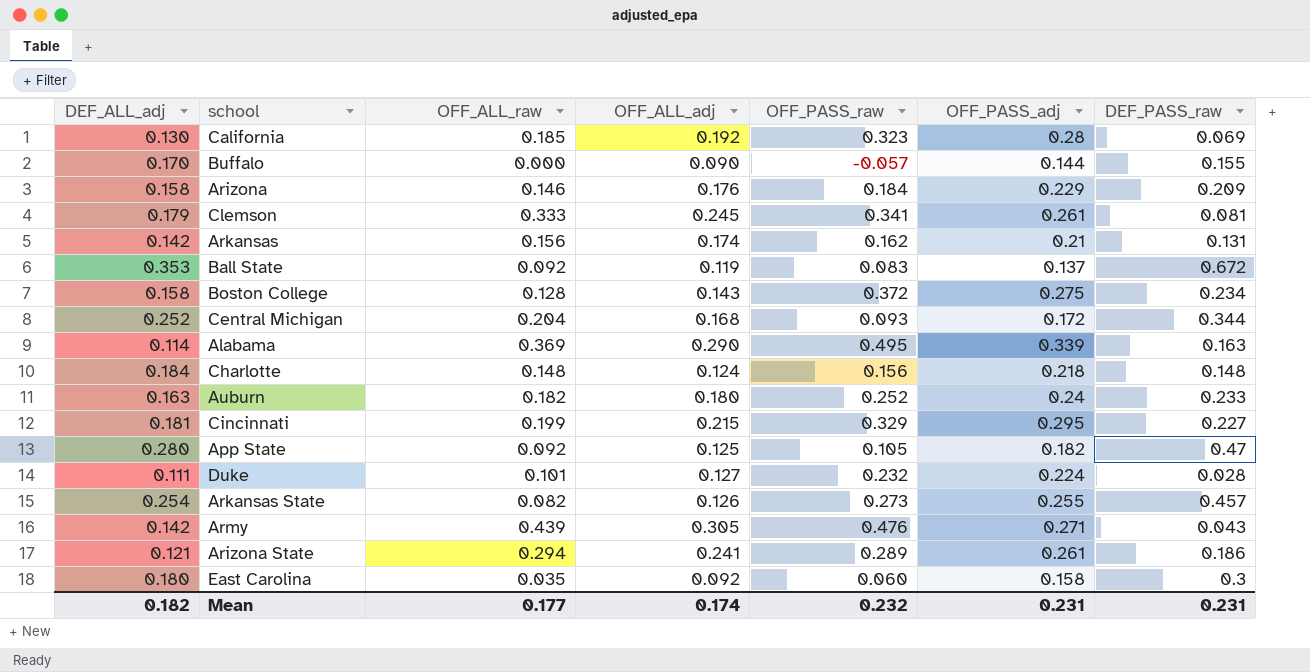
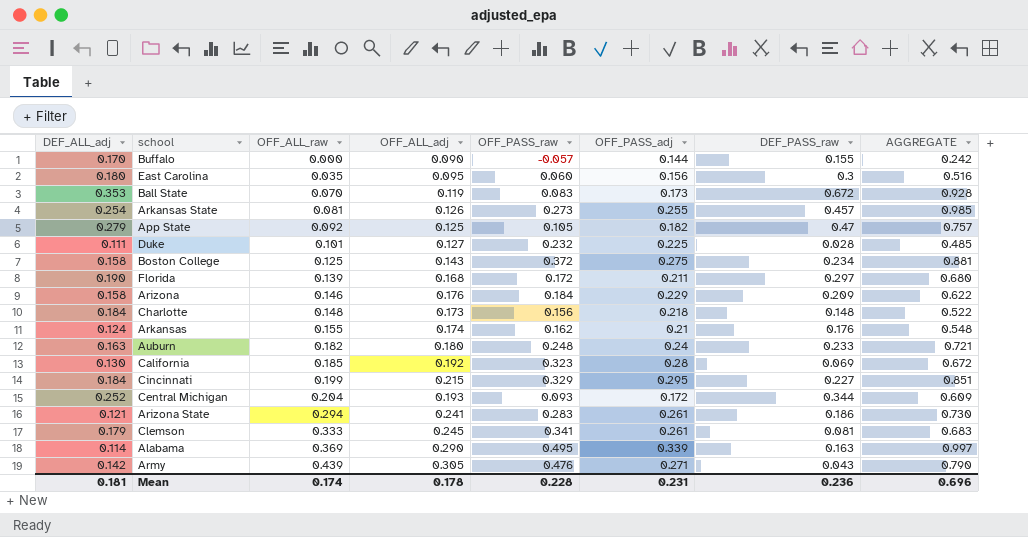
row order: none -> OFF_ALL_raw ascending
column AGGREGATE | formula: none -> [OFF_PASS_raw] + [OFF_PASS_adj] + [DEF_PASS_raw]
East Carolina | OFF_ALL_adj: 0.092 -> 0.095
East Carolina | OFF_PASS_adj: 0.158 -> 0.156
Ball State | OFF_ALL_raw: 0.092 -> 0.070
Ball State | OFF_PASS_adj: 0.137 -> 0.173
Arkansas State | OFF_ALL_raw: 0.082 -> 0.081
App State | DEF_ALL_adj: 0.280 -> 0.279
Duke | OFF_PASS_adj: 0.224 -> 0.225
Boston College | OFF_ALL_raw: 0.128 -> 0.125
row Florida: none -> 0.190 | 0.139 | 0.168 | 0.172 | 0.211 | 0.297 | 0.680
Charlotte | OFF_ALL_adj: 0.124 -> 0.173
Arkansas | DEF_ALL_adj: 0.142 -> 0.124
Arkansas | OFF_ALL_raw: 0.156 -> 0.155
Arkansas | DEF_PASS_raw: 0.131 -> 0.176
Auburn | OFF_PASS_raw: 0.252 -> 0.248
Cincinnati | DEF_ALL_adj: 0.181 -> 0.184
Central Michigan | OFF_ALL_adj: 0.168 -> 0.193
Arizona State | OFF_PASS_raw: 0.289 -> 0.283
Mean | DEF_ALL_adj: 0.182 -> 0.181
Mean | OFF_ALL_raw: 0.177 -> 0.174
Mean | OFF_ALL_adj: 0.174 -> 0.178
Mean | OFF_PASS_raw: 0.232 -> 0.228
Mean | DEF_PASS_raw: 0.231 -> 0.236

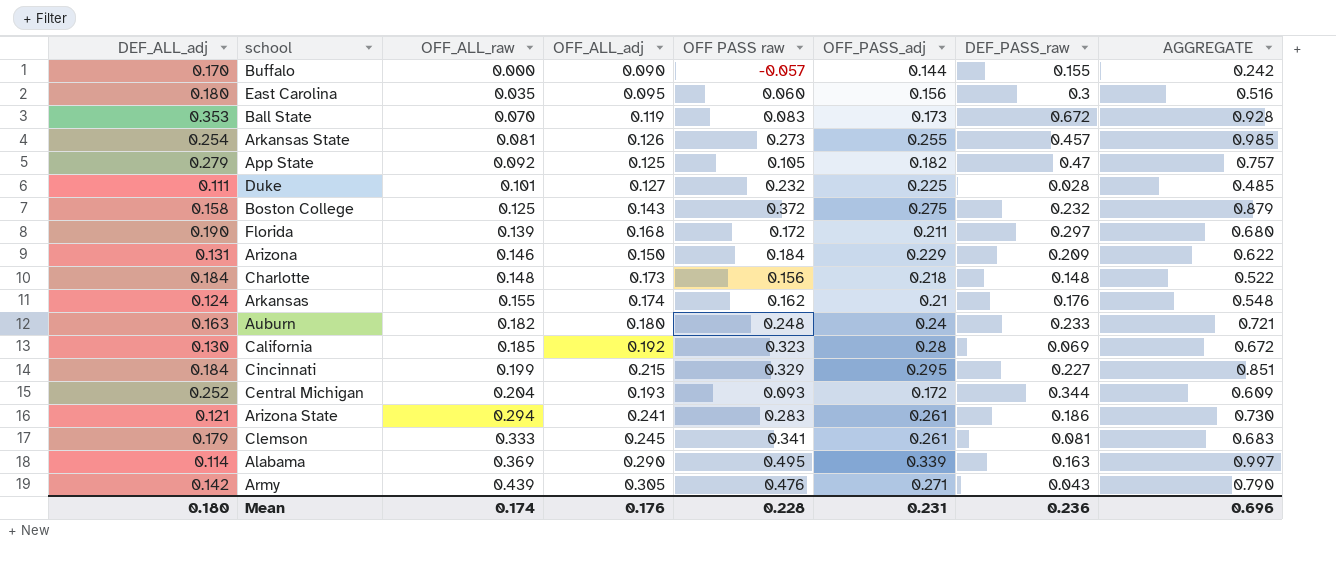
column name: OFF_PASS_raw -> OFF PASS raw
Boston College | DEF_PASS_raw: 0.234 -> 0.232
Boston College | AGGREGATE: 0.881 -> 0.879
Arizona | DEF_ALL_adj: 0.158 -> 0.131
Arizona | OFF_ALL_adj: 0.176 -> 0.150
Mean | DEF_ALL_adj: 0.181 -> 0.180
Mean | OFF_ALL_adj: 0.178 -> 0.176

